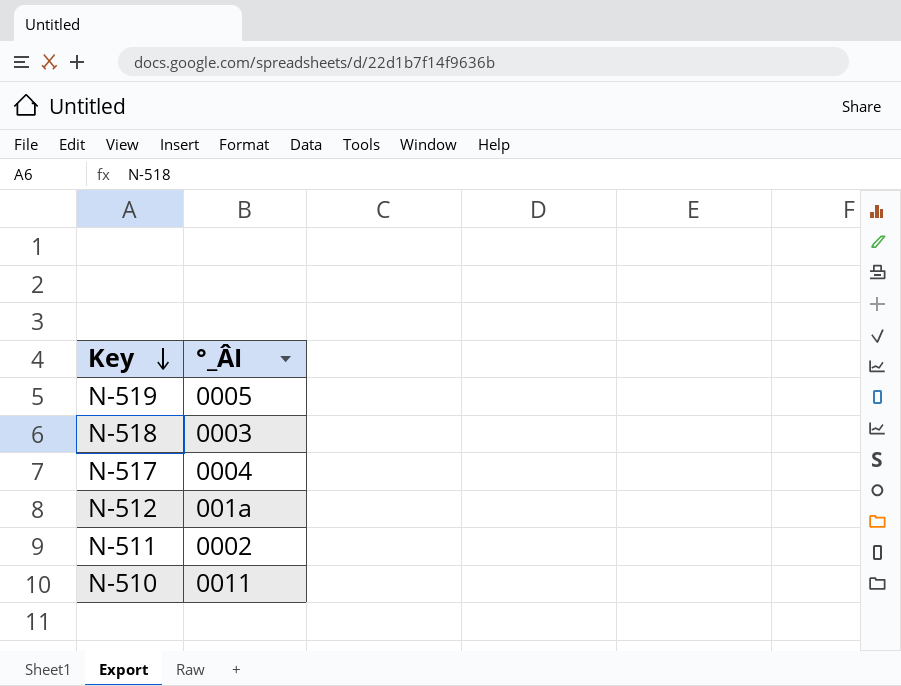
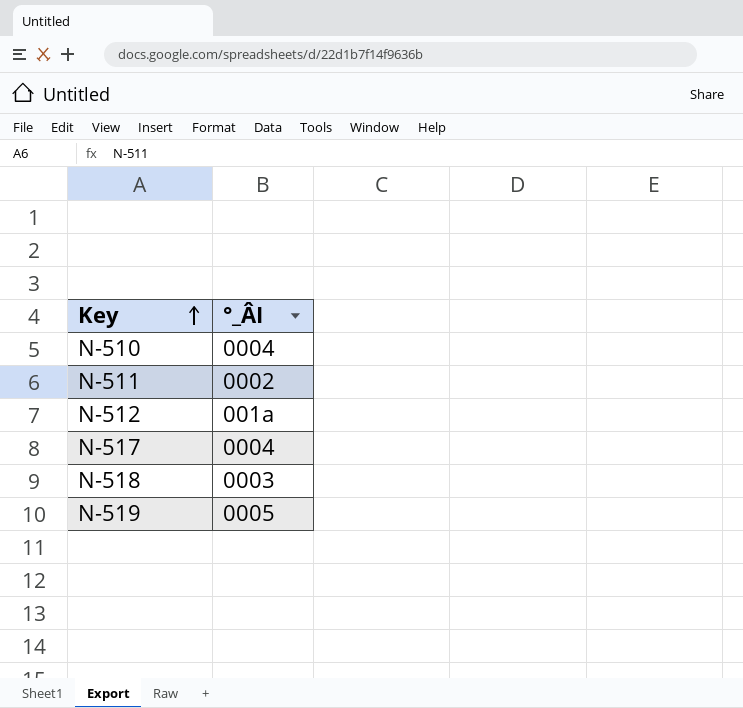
row order: Key descending -> Key ascending
N-510 | °_ÂI: 0011 -> 0004

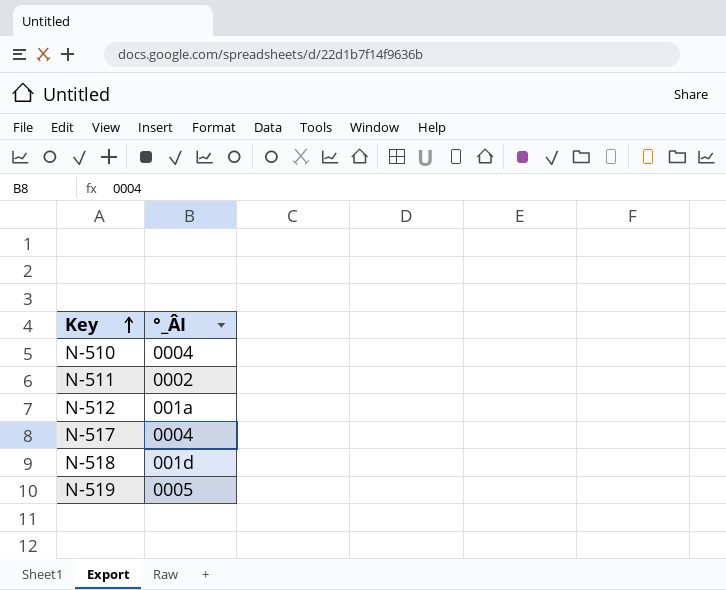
N-518 | °_ÂI: 0003 -> 001d

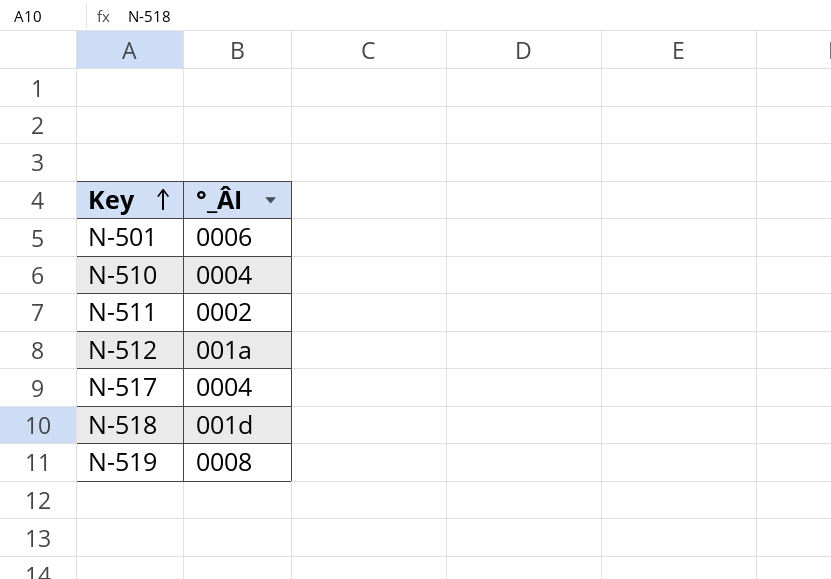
row N-501: none -> 0006
N-519 | °_ÂI: 0005 -> 0008

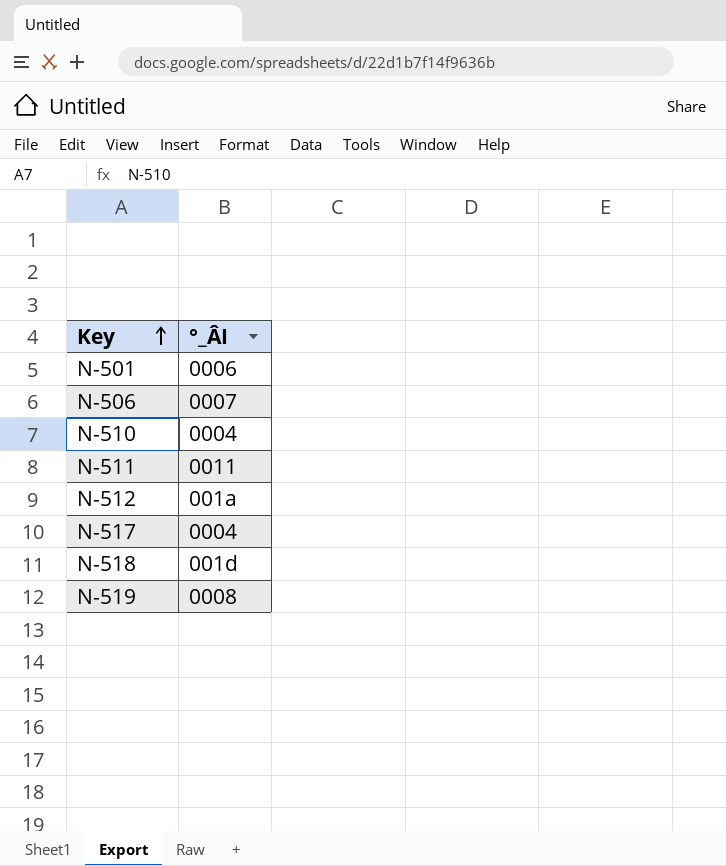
row N-506: none -> 0007
N-511 | °_ÂI: 0002 -> 0011

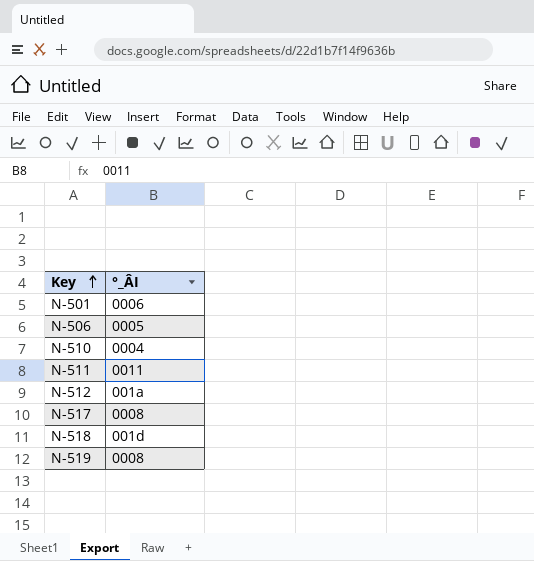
N-506 | °_ÂI: 0007 -> 0005
N-517 | °_ÂI: 0004 -> 0008

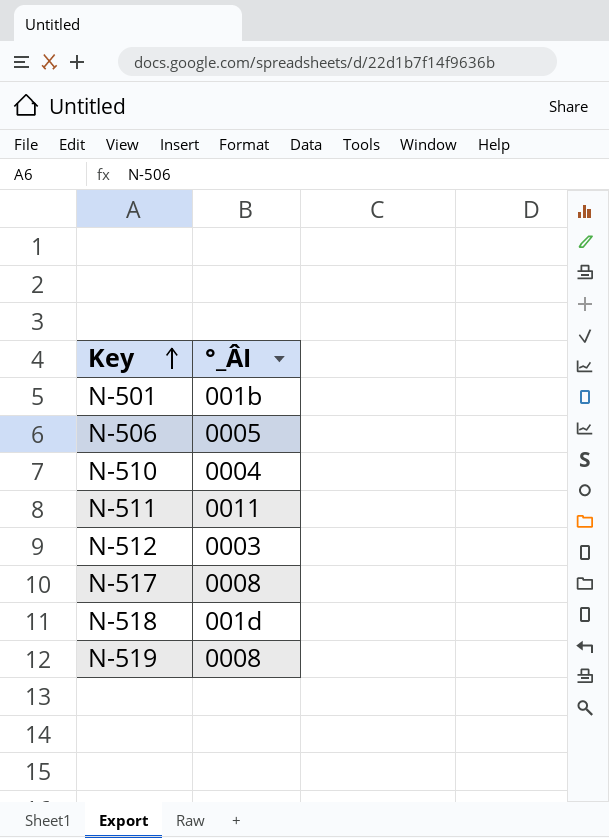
N-501 | °_ÂI: 0006 -> 001b
N-512 | °_ÂI: 001a -> 0003

